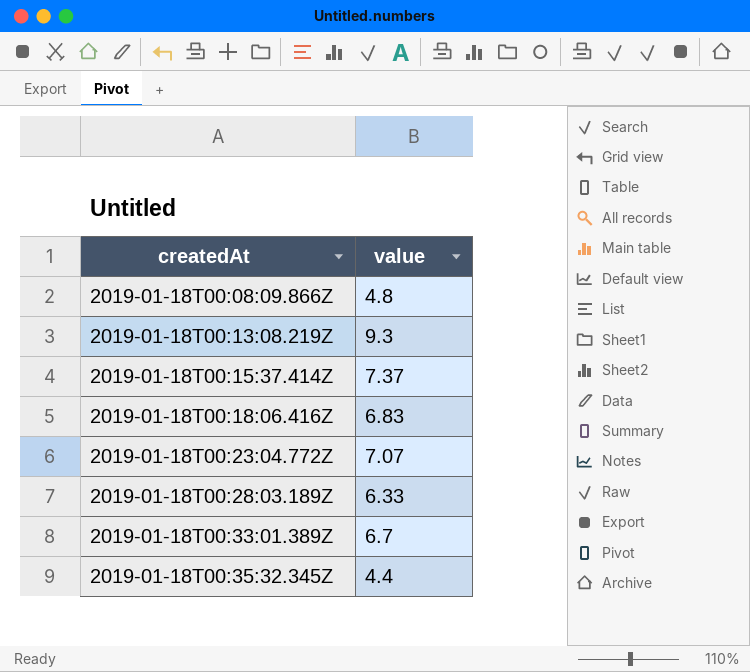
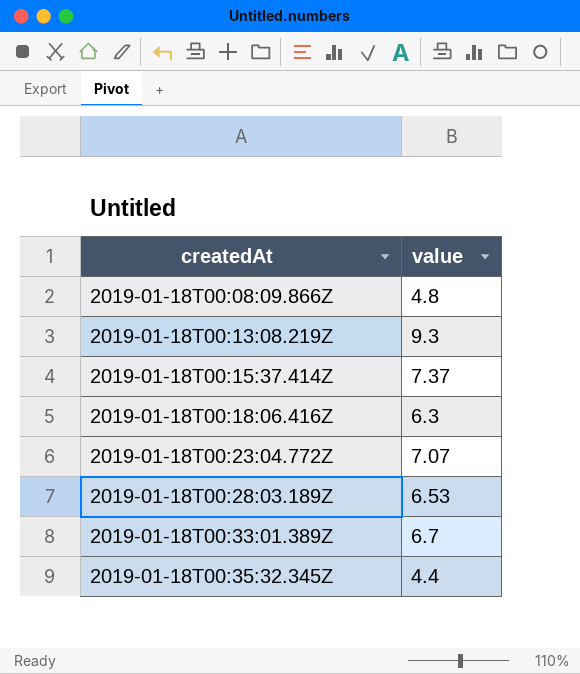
2019-01-18T00:18:06.416Z | value: 6.83 -> 6.3
2019-01-18T00:28:03.189Z | value: 6.33 -> 6.53

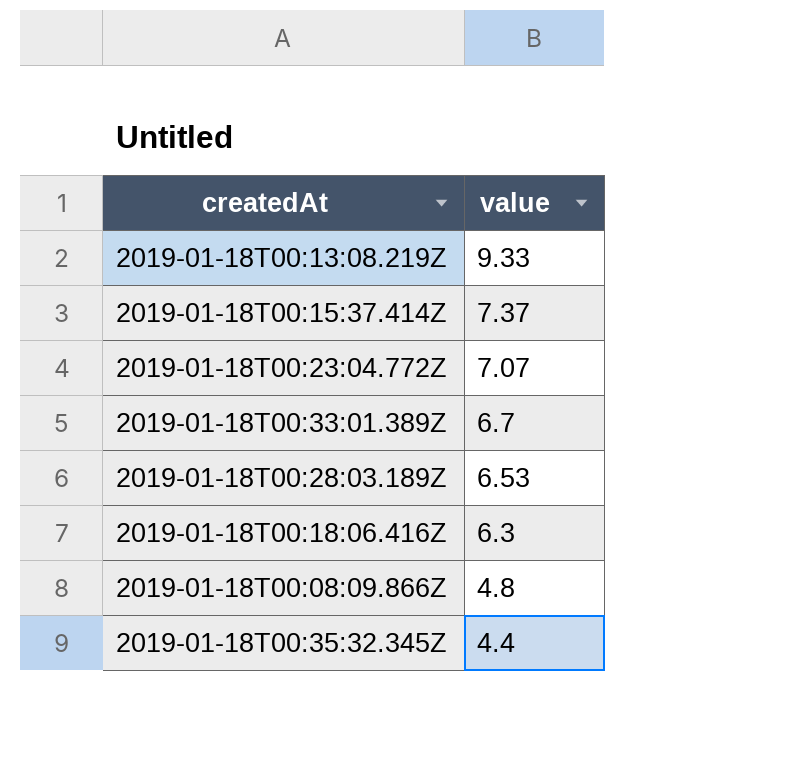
row order: createdAt ascending -> value descending
2019-01-18T00:13:08.219Z | value: 9.3 -> 9.33

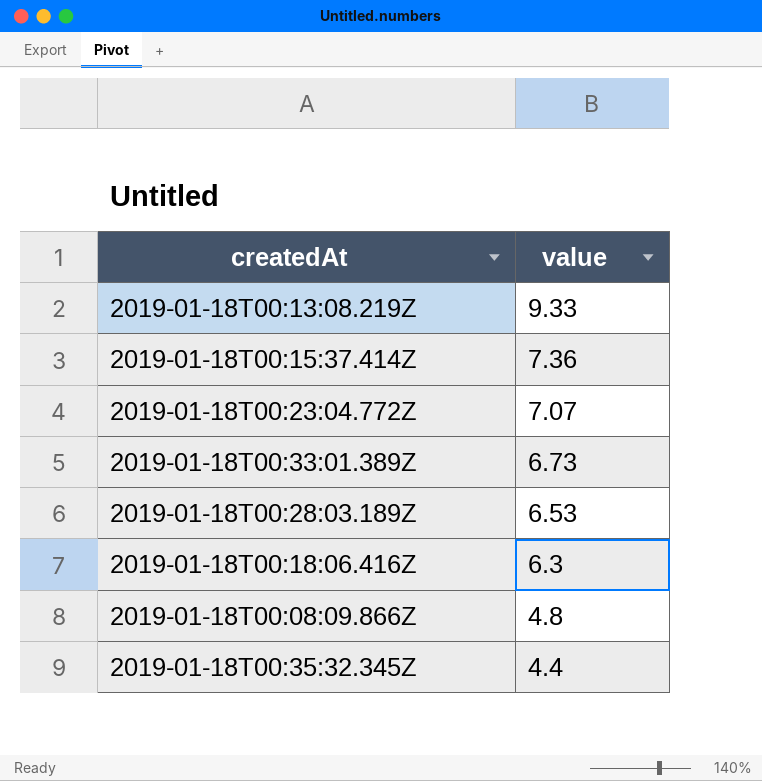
2019-01-18T00:15:37.414Z | value: 7.37 -> 7.36
2019-01-18T00:33:01.389Z | value: 6.7 -> 6.73

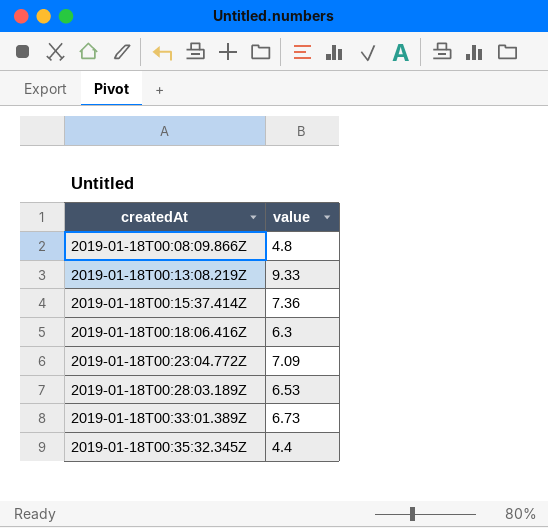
row order: value descending -> createdAt ascending
2019-01-18T00:23:04.772Z | value: 7.07 -> 7.09

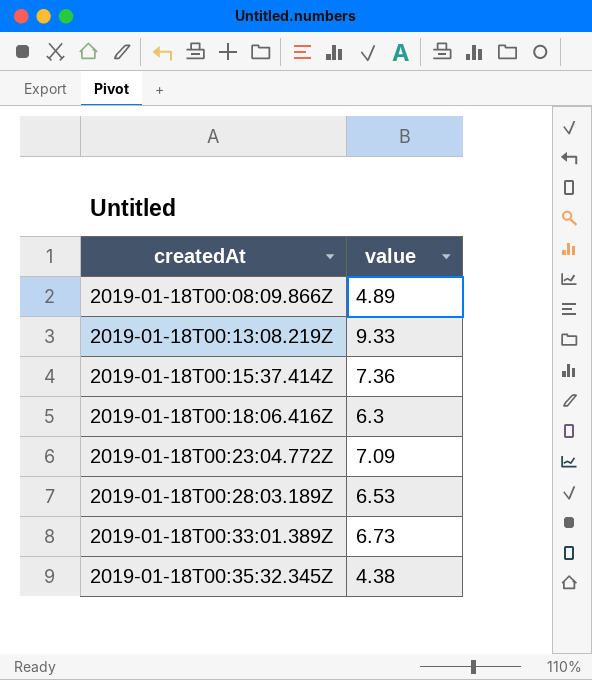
2019-01-18T00:08:09.866Z | value: 4.8 -> 4.89
2019-01-18T00:35:32.345Z | value: 4.4 -> 4.38

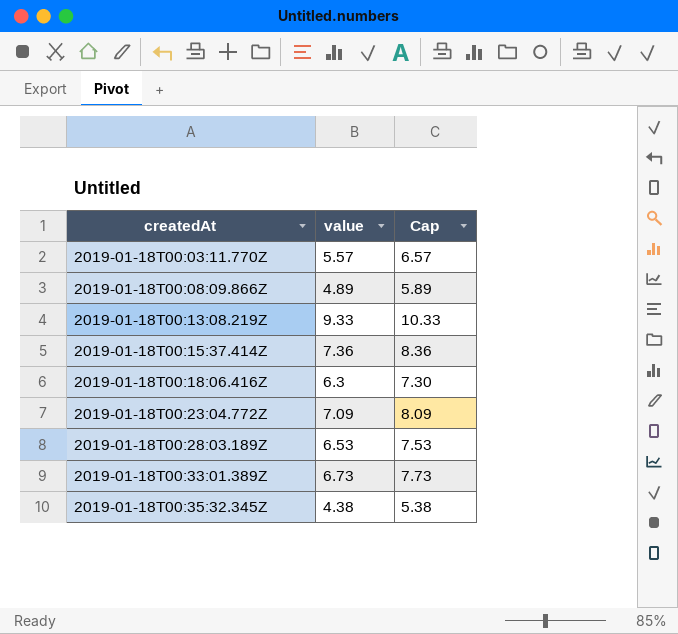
column Cap | formula: none -> [value] + 1
row 2019-01-18T00:03:11.770Z: none -> 5.57 | 6.57

